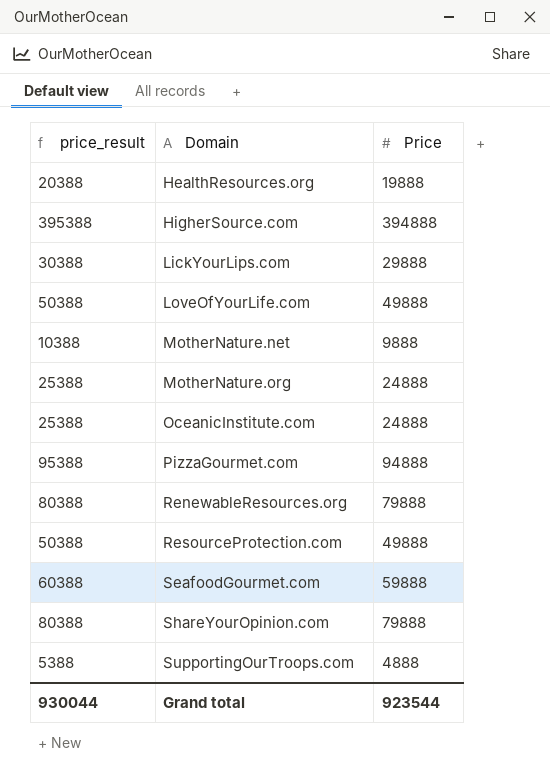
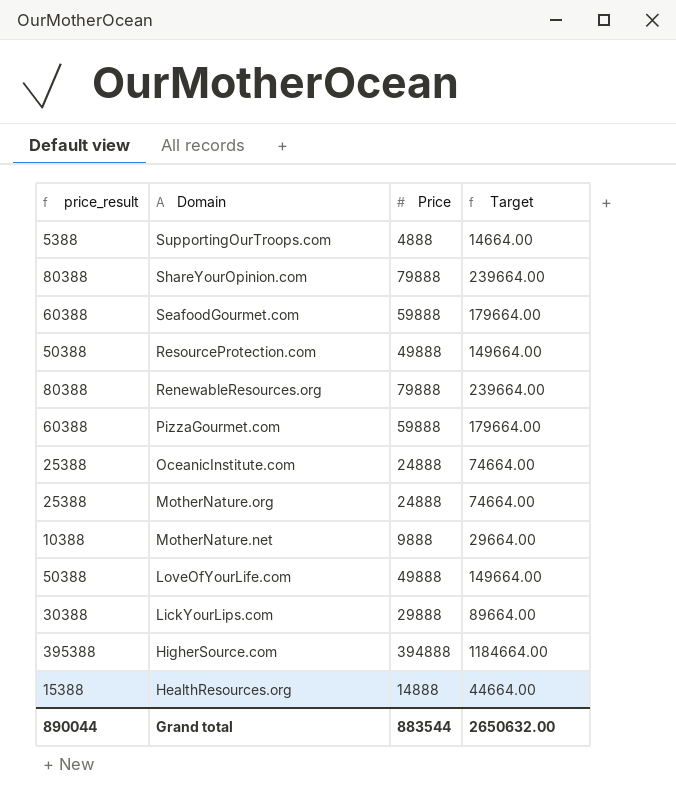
row order: Domain ascending -> Domain descending
column Target | formula: none -> [Price] * 3
PizzaGourmet.com | price_result: 95388 -> 60388
PizzaGourmet.com | Price: 94888 -> 59888
HealthResources.org | price_result: 20388 -> 15388
HealthResources.org | Price: 19888 -> 14888
Grand total | price_result: 930044 -> 890044
Grand total | Price: 923544 -> 883544

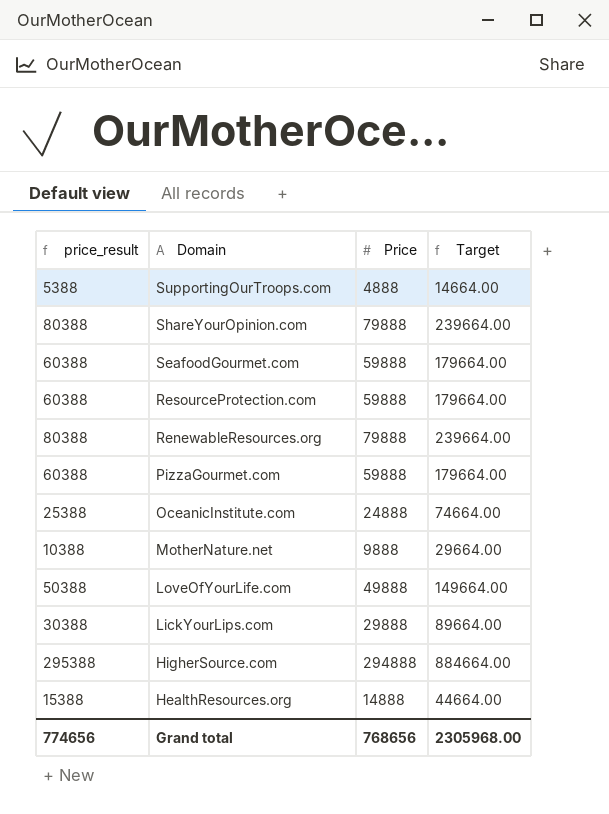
row MotherNature.org: 25388 | 24888 | 74664.00 -> none
ResourceProtection.com | price_result: 50388 -> 60388
ResourceProtection.com | Price: 49888 -> 59888
ResourceProtection.com | Target: 149664.00 -> 179664.00
HigherSource.com | price_result: 395388 -> 295388
HigherSource.com | Price: 394888 -> 294888
HigherSource.com | Target: 1184664.00 -> 884664.00
Grand total | price_result: 890044 -> 774656
Grand total | Price: 883544 -> 768656
Grand total | Target: 2650632.00 -> 2305968.00

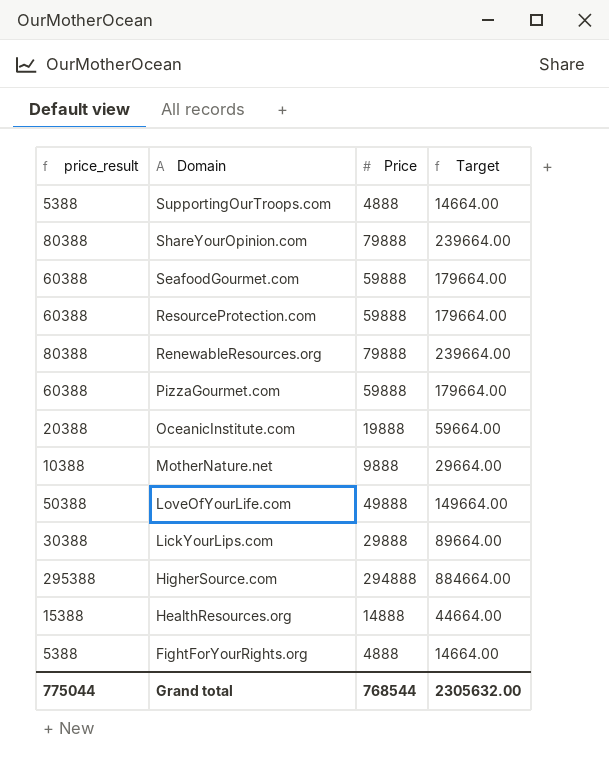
OceanicInstitute.com | price_result: 25388 -> 20388
OceanicInstitute.com | Price: 24888 -> 19888
OceanicInstitute.com | Target: 74664.00 -> 59664.00
row FightForYourRights.org: none -> 5388 | 4888 | 14664.00
Grand total | price_result: 774656 -> 775044
Grand total | Price: 768656 -> 768544
Grand total | Target: 2305968.00 -> 2305632.00

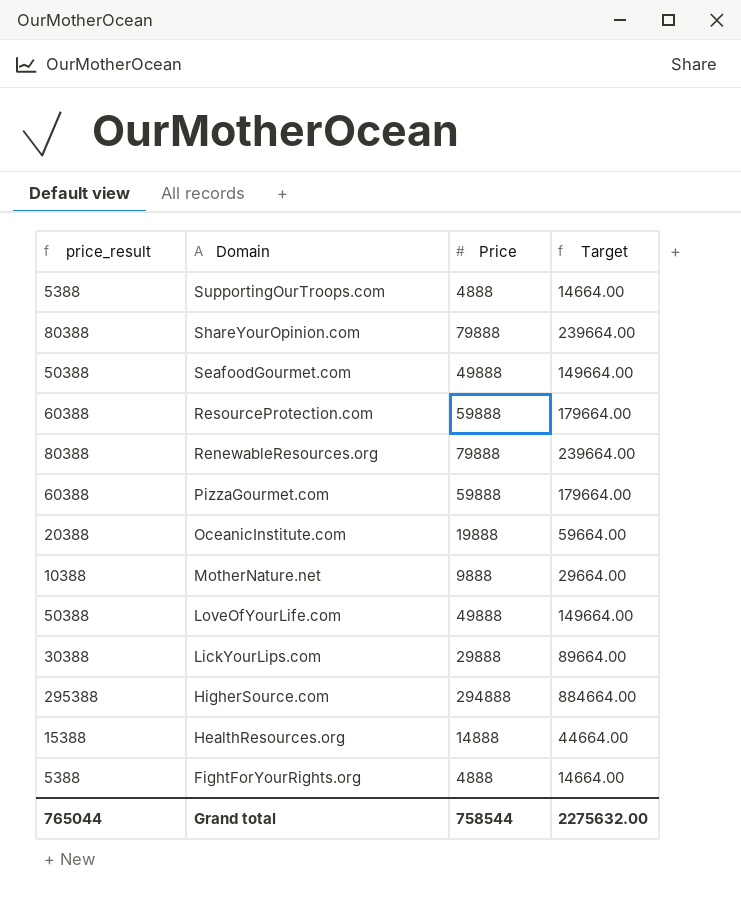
SeafoodGourmet.com | price_result: 60388 -> 50388
SeafoodGourmet.com | Price: 59888 -> 49888
SeafoodGourmet.com | Target: 179664.00 -> 149664.00
Grand total | price_result: 775044 -> 765044
Grand total | Price: 768544 -> 758544
Grand total | Target: 2305632.00 -> 2275632.00

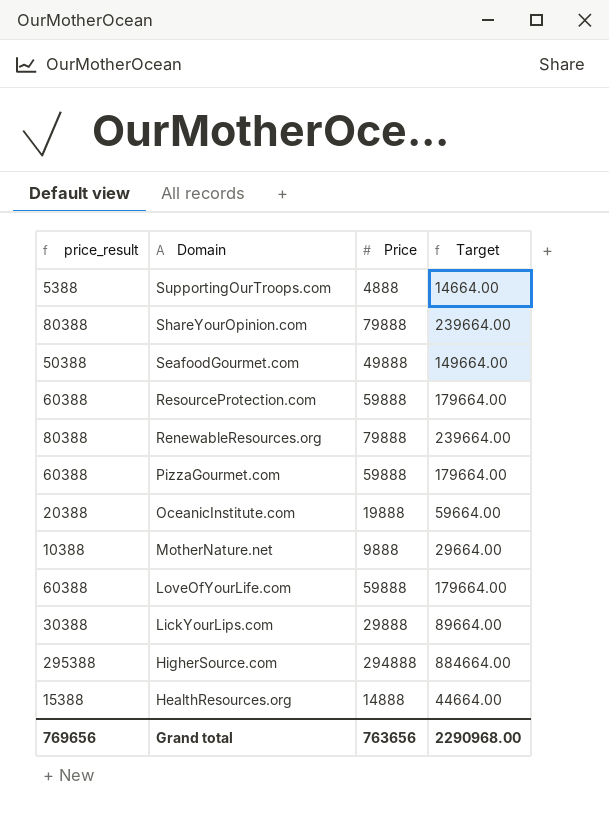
row FightForYourRights.org: 5388 | 4888 | 14664.00 -> none
LoveOfYourLife.com | price_result: 50388 -> 60388
LoveOfYourLife.com | Price: 49888 -> 59888
LoveOfYourLife.com | Target: 149664.00 -> 179664.00
Grand total | price_result: 765044 -> 769656
Grand total | Price: 758544 -> 763656
Grand total | Target: 2275632.00 -> 2290968.00

